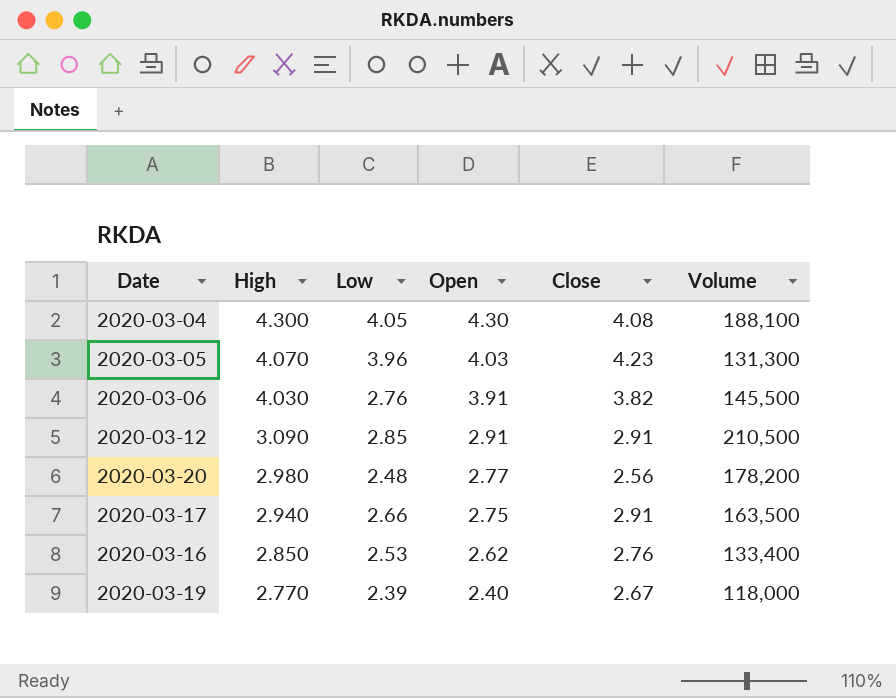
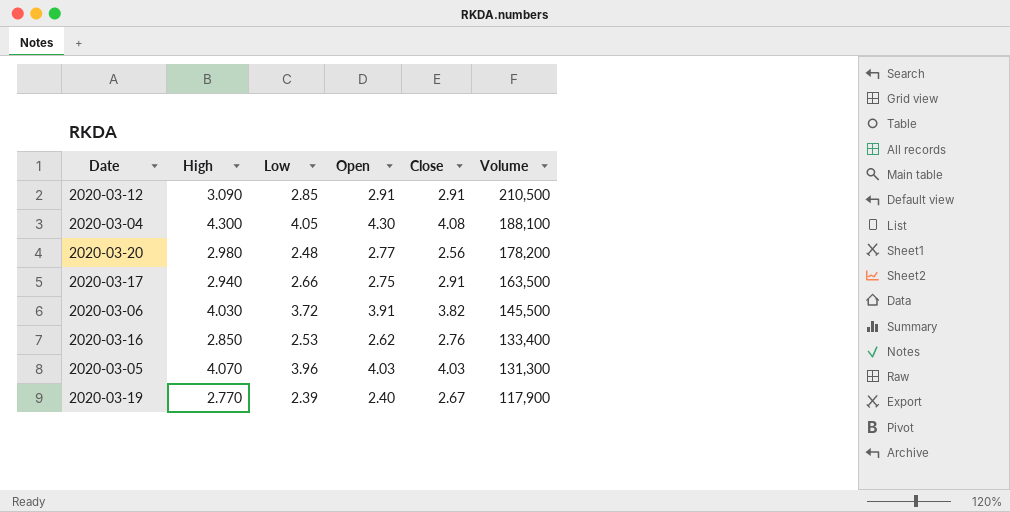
row order: High descending -> Volume descending
2020-03-06 | Low: 2.76 -> 3.72
2020-03-05 | Close: 4.23 -> 4.03
2020-03-19 | Volume: 118,000 -> 117,900

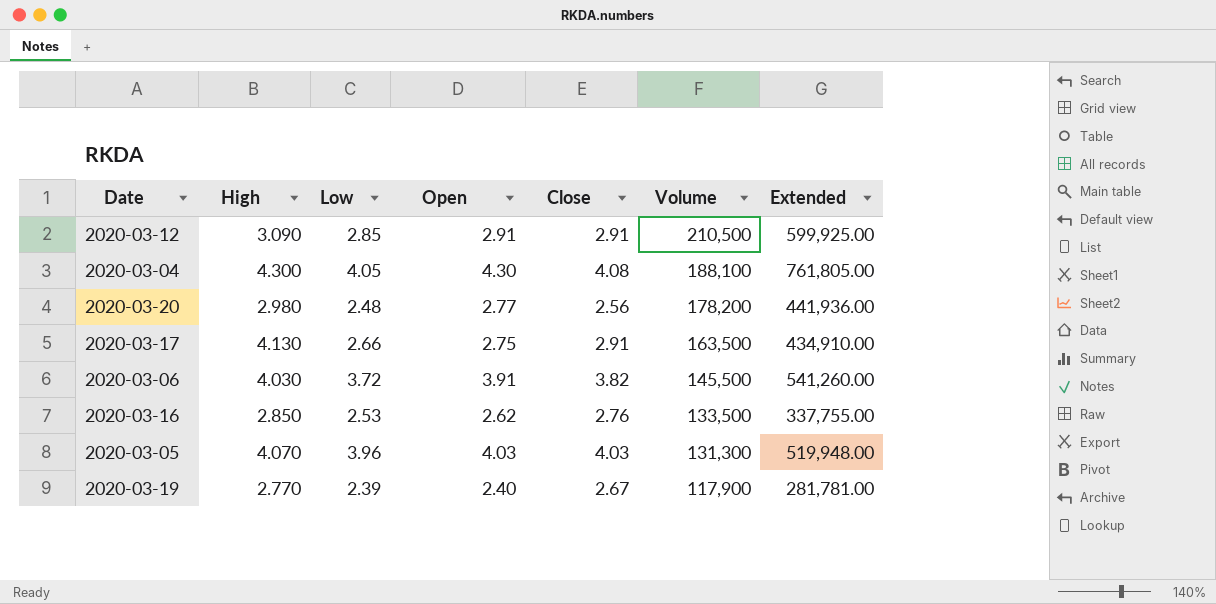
column Extended | formula: none -> [Low] * [Volume]
2020-03-17 | High: 2.940 -> 4.130
2020-03-16 | Volume: 133,400 -> 133,500

